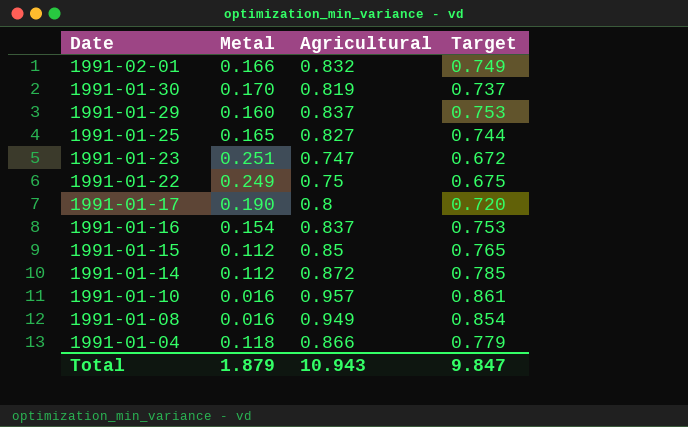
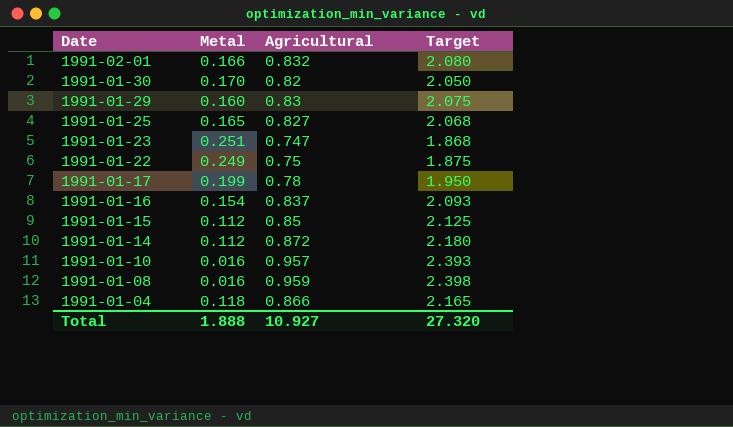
column Target | formula: [Agricultural] * 0.9 -> [Agricultural] * 2.5
1991-01-30 | Agricultural: 0.819 -> 0.82
1991-01-29 | Agricultural: 0.837 -> 0.83
1991-01-17 | Metal: 0.190 -> 0.199
1991-01-17 | Agricultural: 0.8 -> 0.78
1991-01-08 | Agricultural: 0.949 -> 0.959
Total | Metal: 1.879 -> 1.888
Total | Agricultural: 10.943 -> 10.927
Total | Target: 9.847 -> 27.320

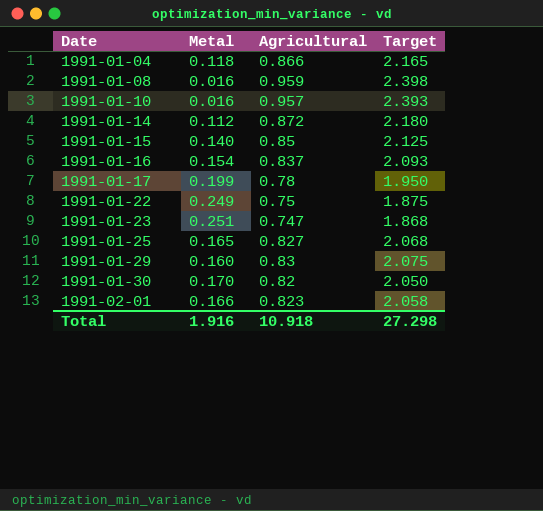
row order: Date descending -> Date ascending
1991-01-15 | Metal: 0.112 -> 0.140
1991-02-01 | Agricultural: 0.832 -> 0.823
1991-02-01 | Target: 2.080 -> 2.058
Total | Metal: 1.888 -> 1.916
Total | Agricultural: 10.927 -> 10.918
Total | Target: 27.320 -> 27.298

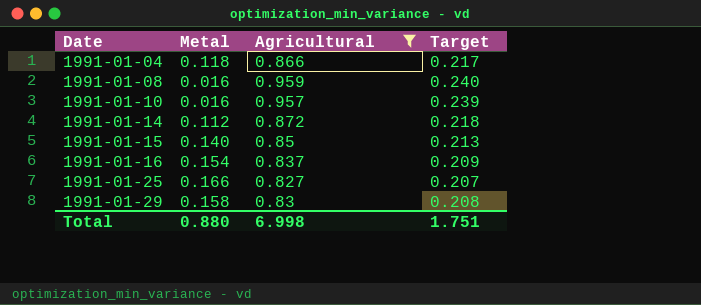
filter: none -> Agricultural >= 0.827
column Target | formula: [Agricultural] * 2.5 -> [Agricultural] * 0.25
1991-01-25 | Metal: 0.165 -> 0.166
1991-01-29 | Metal: 0.160 -> 0.158
Total | Metal: 1.916 -> 0.880
Total | Agricultural: 10.918 -> 6.998
Total | Target: 27.298 -> 1.751

